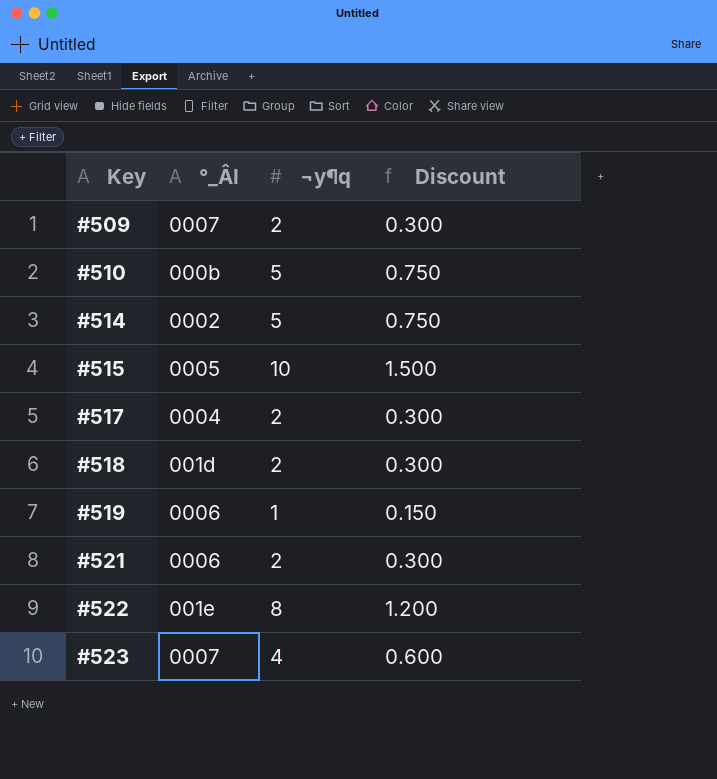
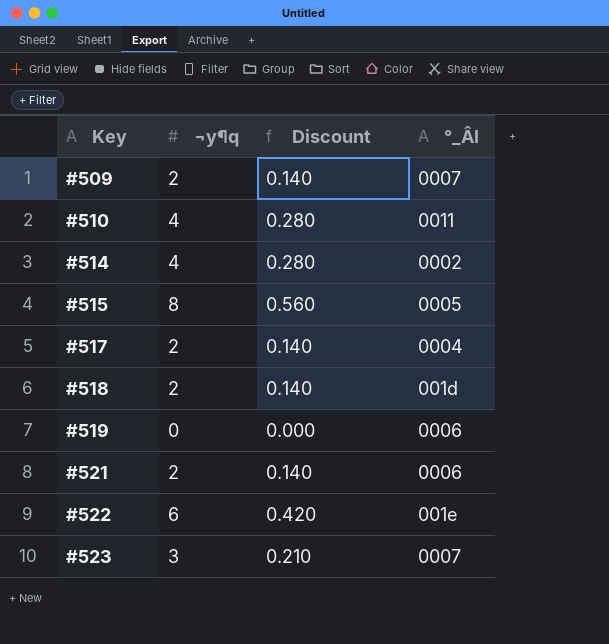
column Discount | formula: [¬y¶q] * 0.15 -> [¬y¶q] * 0.07
column °_ÂI | position: 2 -> 4
#510 | ¬y¶q: 5 -> 4
#510 | °_ÂI: 000b -> 0011
#514 | ¬y¶q: 5 -> 4
#515 | ¬y¶q: 10 -> 8
#519 | ¬y¶q: 1 -> 0
#522 | ¬y¶q: 8 -> 6
#523 | ¬y¶q: 4 -> 3

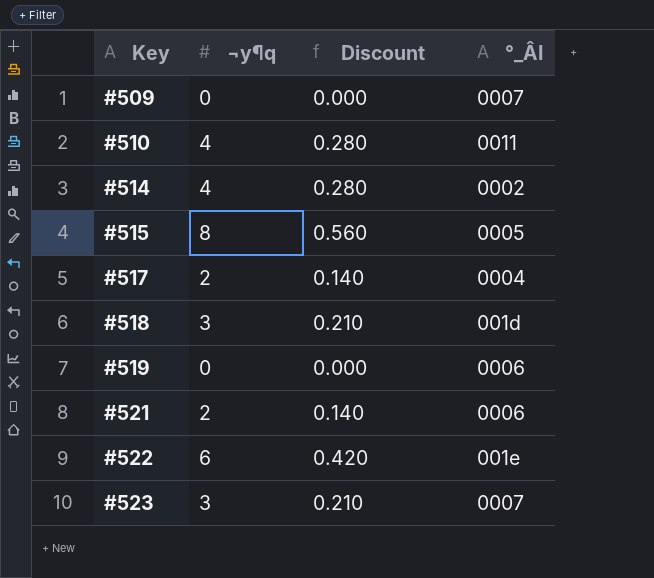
#509 | ¬y¶q: 2 -> 0
#509 | Discount: 0.140 -> 0.000
#518 | ¬y¶q: 2 -> 3
#518 | Discount: 0.140 -> 0.210

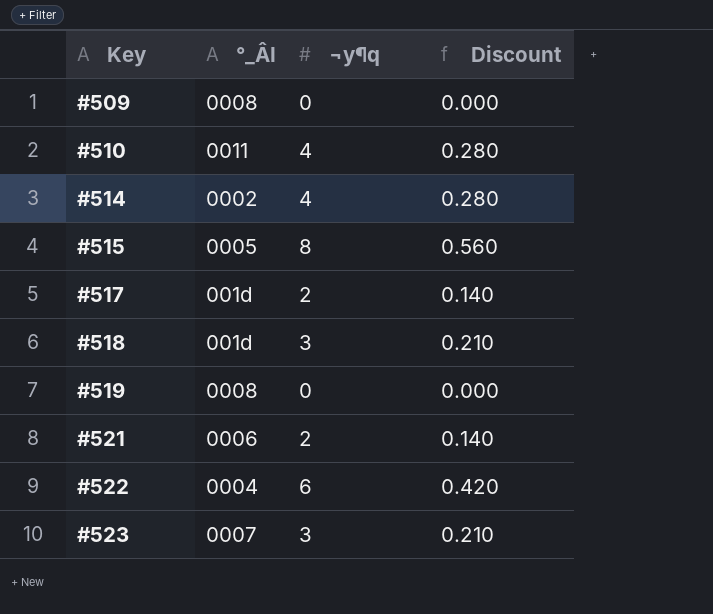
column °_ÂI | position: 4 -> 2
#509 | °_ÂI: 0007 -> 0008
#517 | °_ÂI: 0004 -> 001d
#519 | °_ÂI: 0006 -> 0008
#522 | °_ÂI: 001e -> 0004

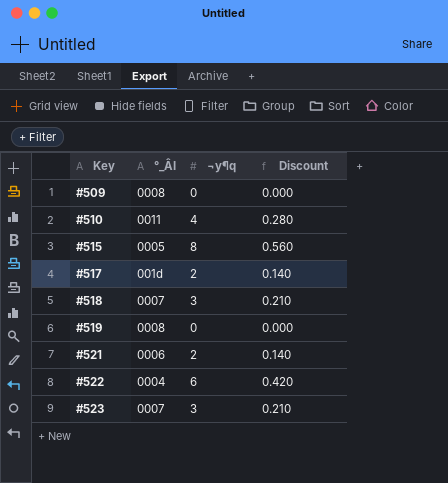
row #514: 0002 | 4 | 0.280 -> none
#518 | °_ÂI: 001d -> 0007

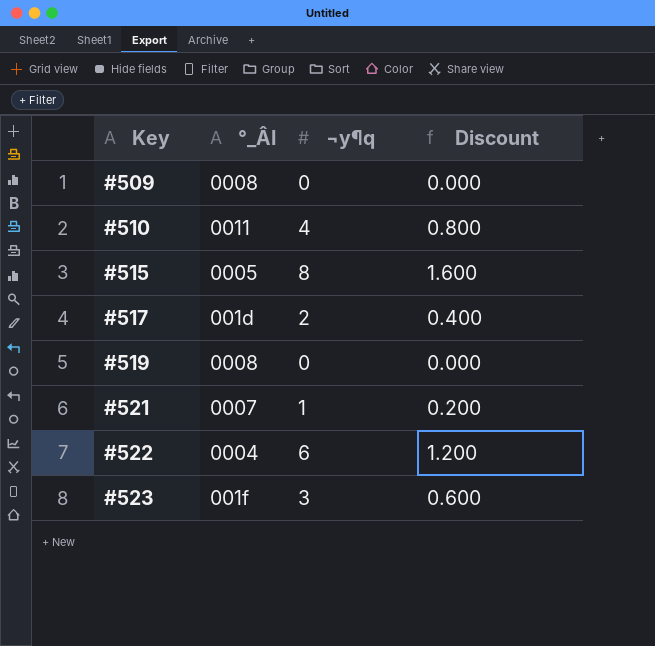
column Discount | formula: [¬y¶q] * 0.07 -> [¬y¶q] * 0.2
row #518: 0007 | 3 | 0.210 -> none
#521 | °_ÂI: 0006 -> 0007
#521 | ¬y¶q: 2 -> 1
#523 | °_ÂI: 0007 -> 001f

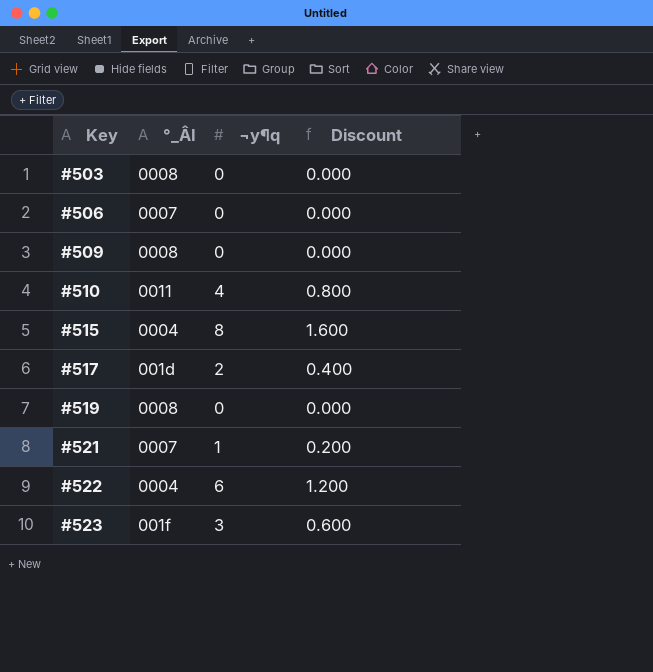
row #503: none -> 0008 | 0 | 0.000
row #506: none -> 0007 | 0 | 0.000
#515 | °_ÂI: 0005 -> 0004

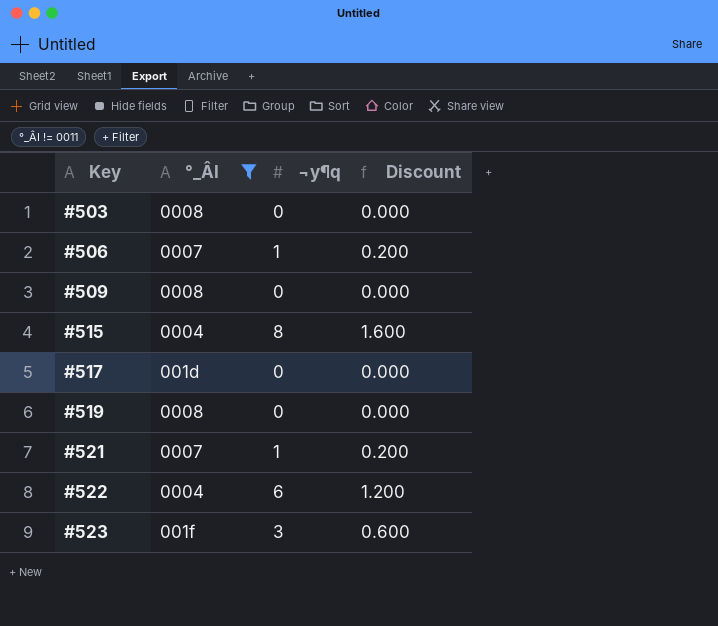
filter: none -> °_ÂI != 0011
#506 | ¬y¶q: 0 -> 1
#506 | Discount: 0.000 -> 0.200
#517 | ¬y¶q: 2 -> 0
#517 | Discount: 0.400 -> 0.000

